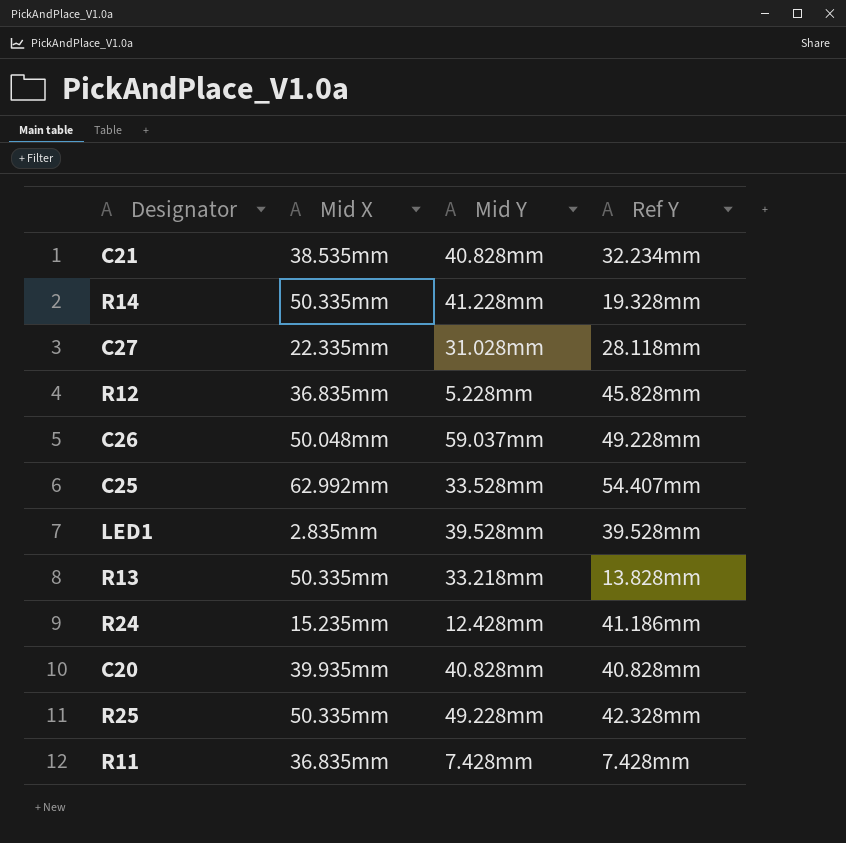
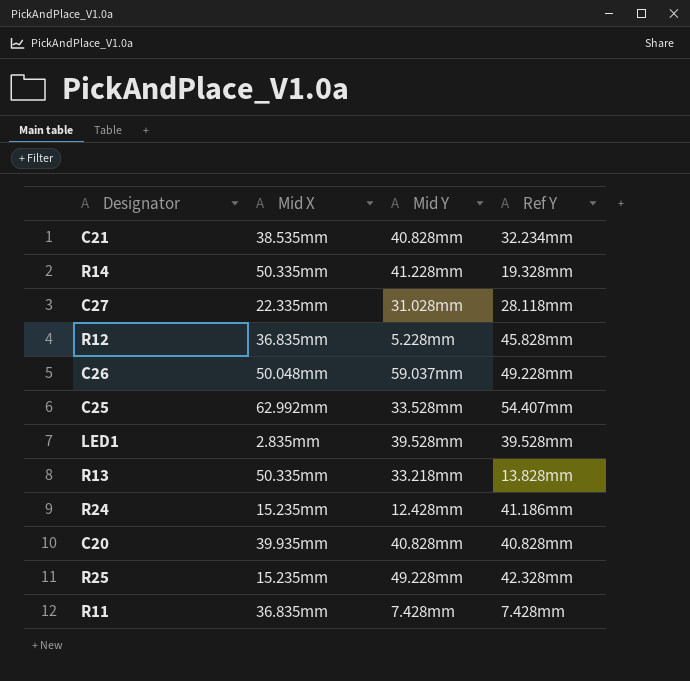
R25 | Mid X: 50.335mm -> 15.235mm

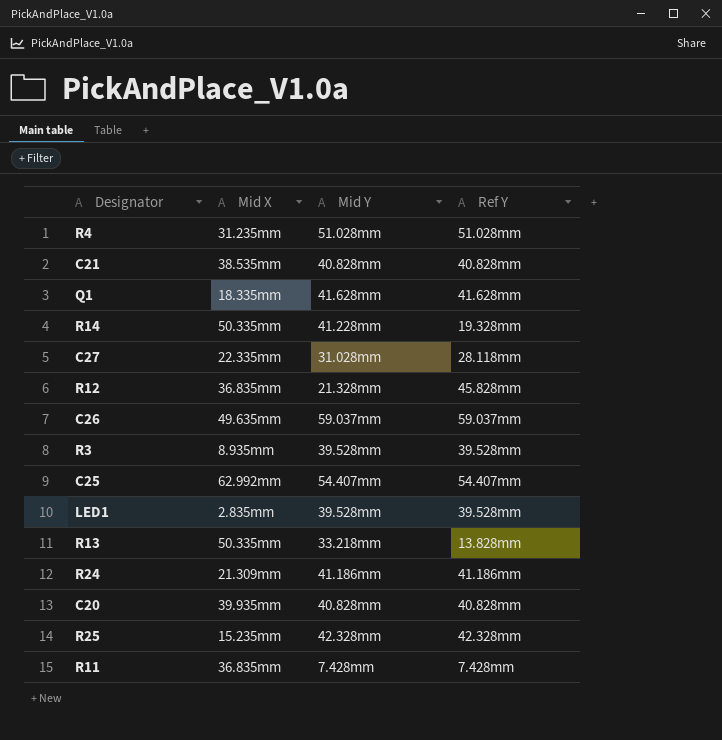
row R4: none -> 31.235mm | 51.028mm | 51.028mm
C21 | Ref Y: 32.234mm -> 40.828mm
row Q1: none -> 18.335mm | 41.628mm | 41.628mm
R12 | Mid Y: 5.228mm -> 21.328mm
C26 | Mid X: 50.048mm -> 49.635mm
C26 | Ref Y: 49.228mm -> 59.037mm
row R3: none -> 8.935mm | 39.528mm | 39.528mm
C25 | Mid Y: 33.528mm -> 54.407mm
R24 | Mid X: 15.235mm -> 21.309mm
R24 | Mid Y: 12.428mm -> 41.186mm
R25 | Mid Y: 49.228mm -> 42.328mm

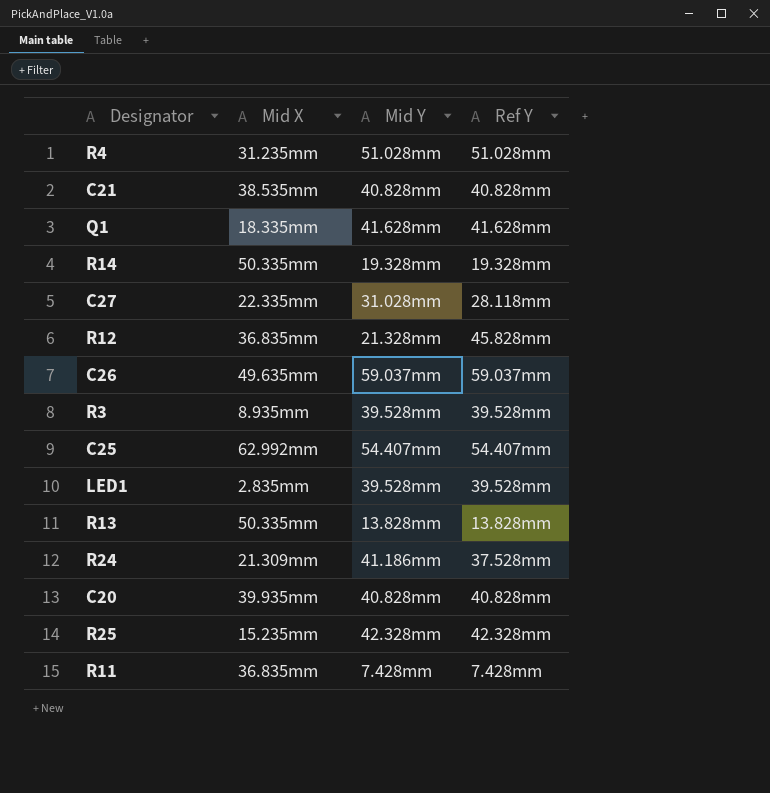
R14 | Mid Y: 41.228mm -> 19.328mm
R13 | Mid Y: 33.218mm -> 13.828mm
R24 | Ref Y: 41.186mm -> 37.528mm

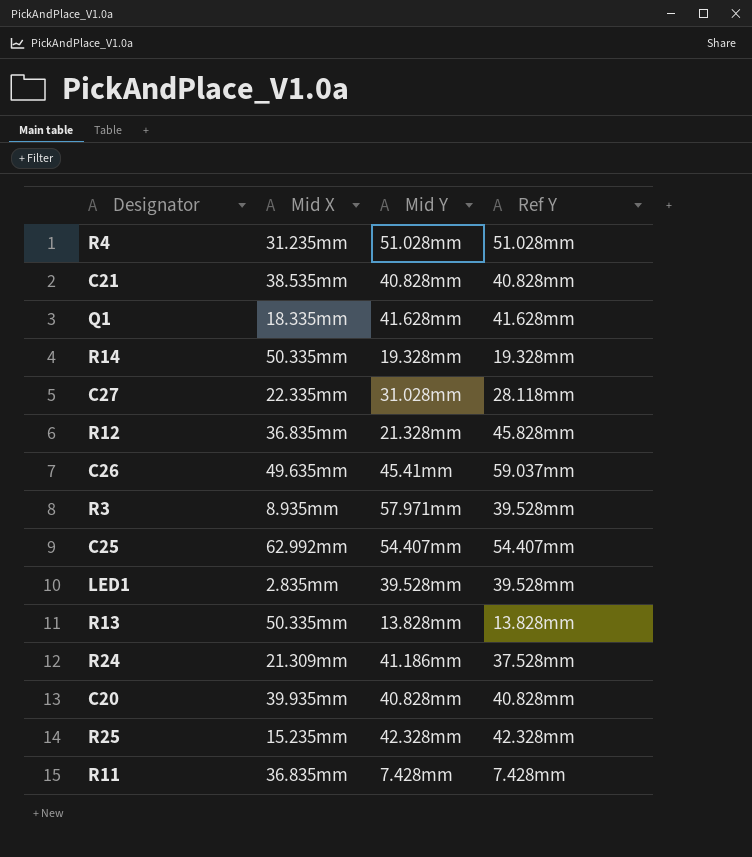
C26 | Mid Y: 59.037mm -> 45.41mm
R3 | Mid Y: 39.528mm -> 57.971mm

